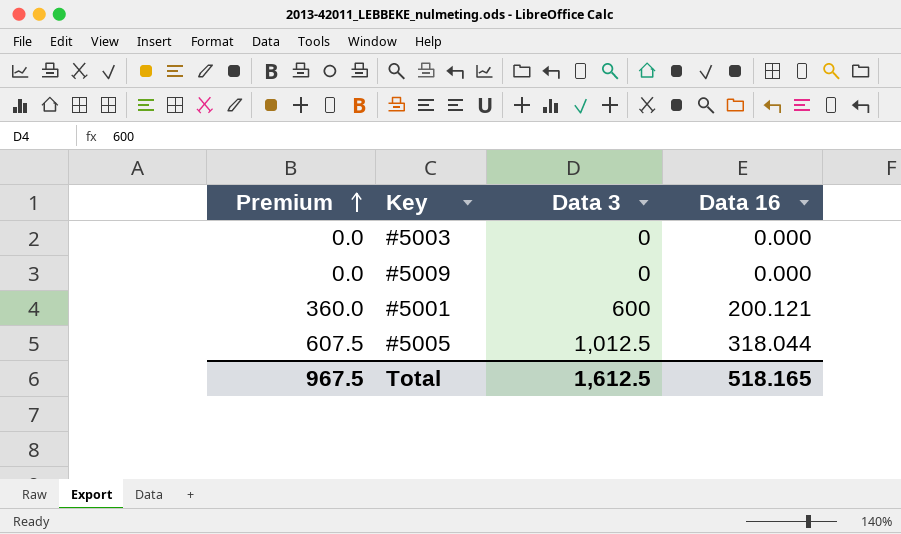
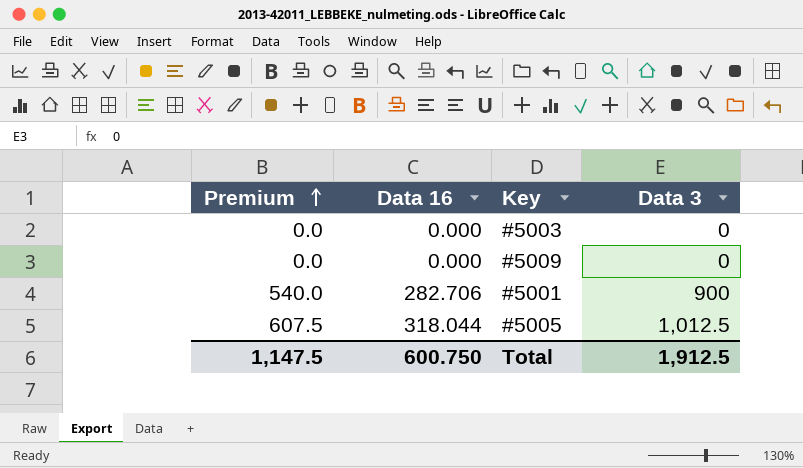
column Data 16 | position: 4 -> 2
#5001 | Premium: 360.0 -> 540.0
#5001 | Data 16: 200.121 -> 282.706
#5001 | Data 3: 600 -> 900
Total | Premium: 967.5 -> 1,147.5
Total | Data 16: 518.165 -> 600.750
Total | Data 3: 1,612.5 -> 1,912.5

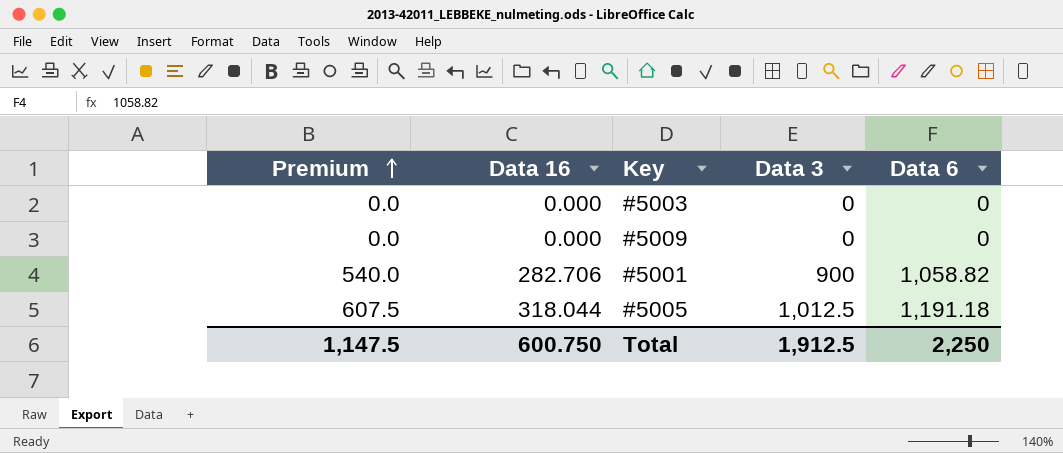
column Data 6 | position: none -> 5

